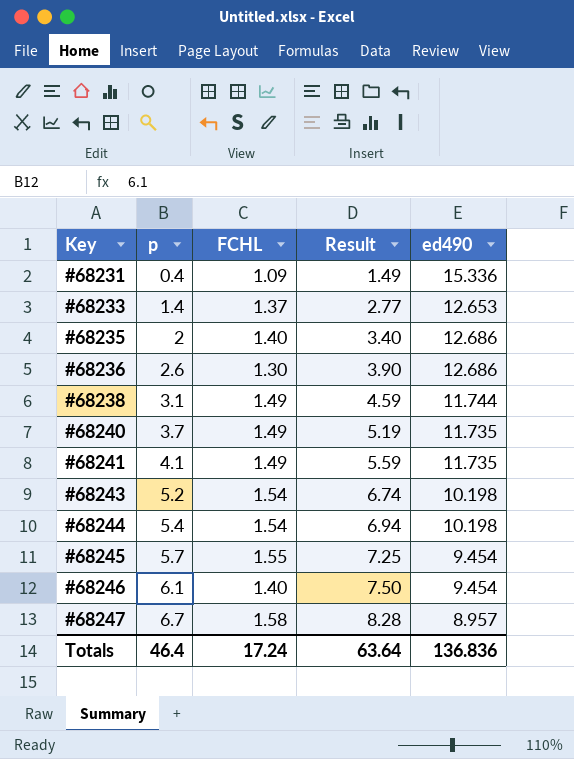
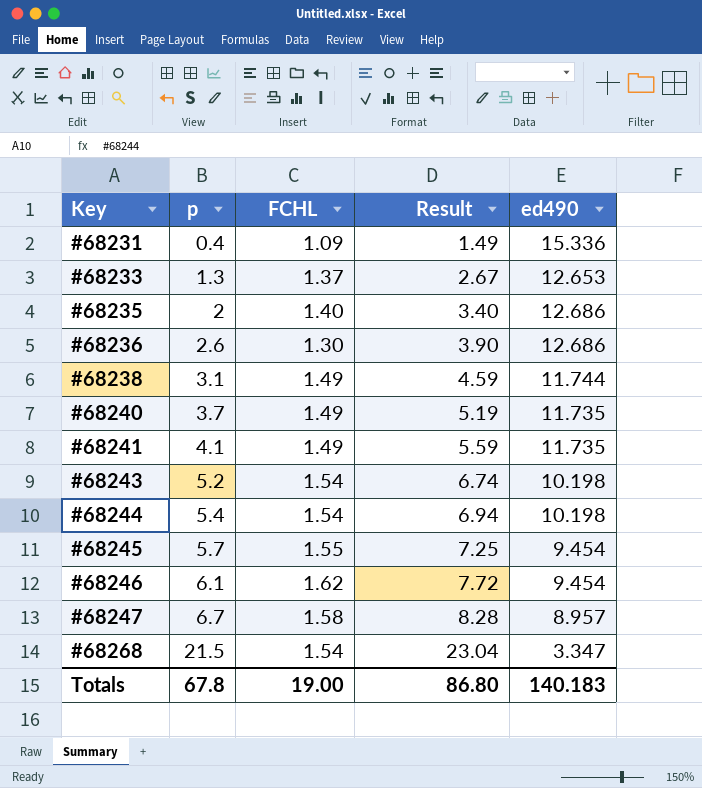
#68233 | p: 1.4 -> 1.3
#68233 | Result: 2.77 -> 2.67
#68246 | FCHL: 1.40 -> 1.62
#68246 | Result: 7.50 -> 7.72
row #68268: none -> 21.5 | 1.54 | 23.04 | 3.347
Totals | p: 46.4 -> 67.8
Totals | FCHL: 17.24 -> 19.00
Totals | Result: 63.64 -> 86.80
Totals | ed490: 136.836 -> 140.183

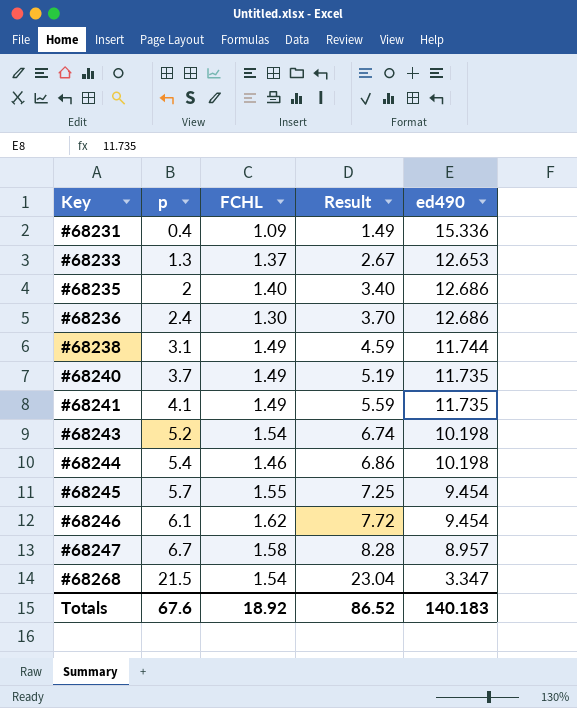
#68236 | p: 2.6 -> 2.4
#68236 | Result: 3.90 -> 3.70
#68244 | FCHL: 1.54 -> 1.46
#68244 | Result: 6.94 -> 6.86
Totals | p: 67.8 -> 67.6
Totals | FCHL: 19.00 -> 18.92
Totals | Result: 86.80 -> 86.52

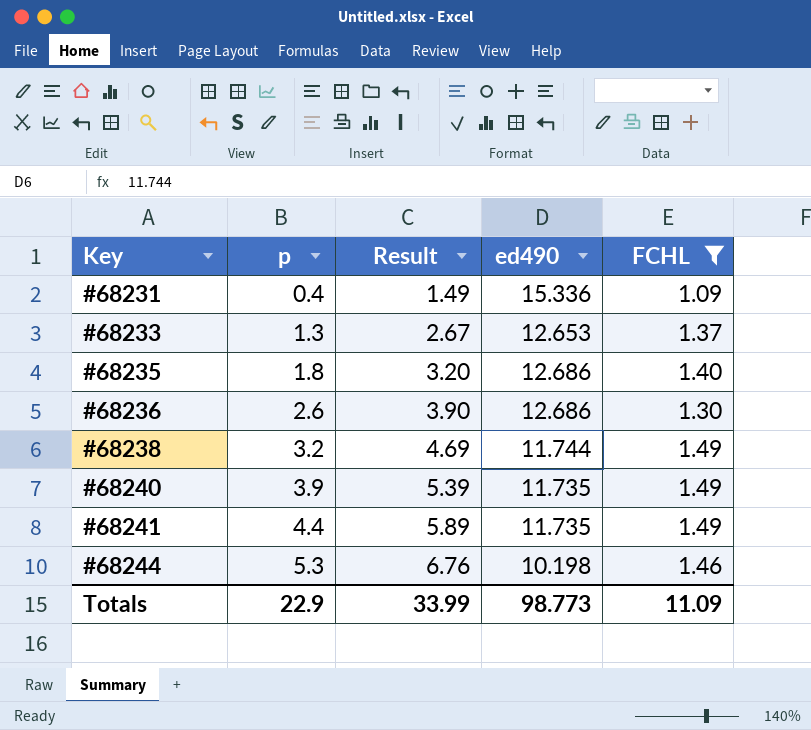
filter: none -> FCHL <= 1.49
column FCHL | position: 3 -> 5
#68235 | p: 2 -> 1.8
#68235 | Result: 3.40 -> 3.20
#68236 | p: 2.4 -> 2.6
#68236 | Result: 3.70 -> 3.90
#68238 | p: 3.1 -> 3.2
#68238 | Result: 4.59 -> 4.69
#68240 | p: 3.7 -> 3.9
#68240 | Result: 5.19 -> 5.39
#68241 | p: 4.1 -> 4.4
#68241 | Result: 5.59 -> 5.89
#68244 | p: 5.4 -> 5.3
#68244 | Result: 6.86 -> 6.76
Totals | p: 67.6 -> 22.9
Totals | Result: 86.52 -> 33.99
Totals | ed490: 140.183 -> 98.773
Totals | FCHL: 18.92 -> 11.09

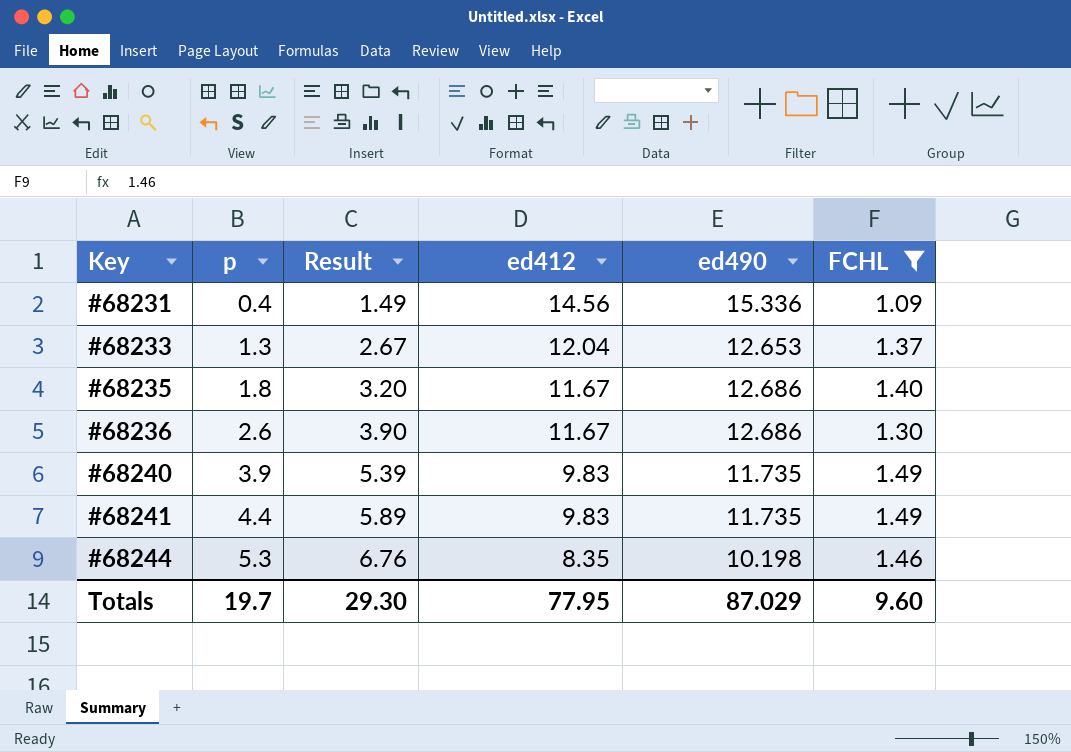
column ed412 | position: none -> 4
row #68238: 3.2 | 4.69 | 11.744 | 1.49 -> none
Totals | p: 22.9 -> 19.7
Totals | Result: 33.99 -> 29.30
Totals | ed490: 98.773 -> 87.029
Totals | FCHL: 11.09 -> 9.60

